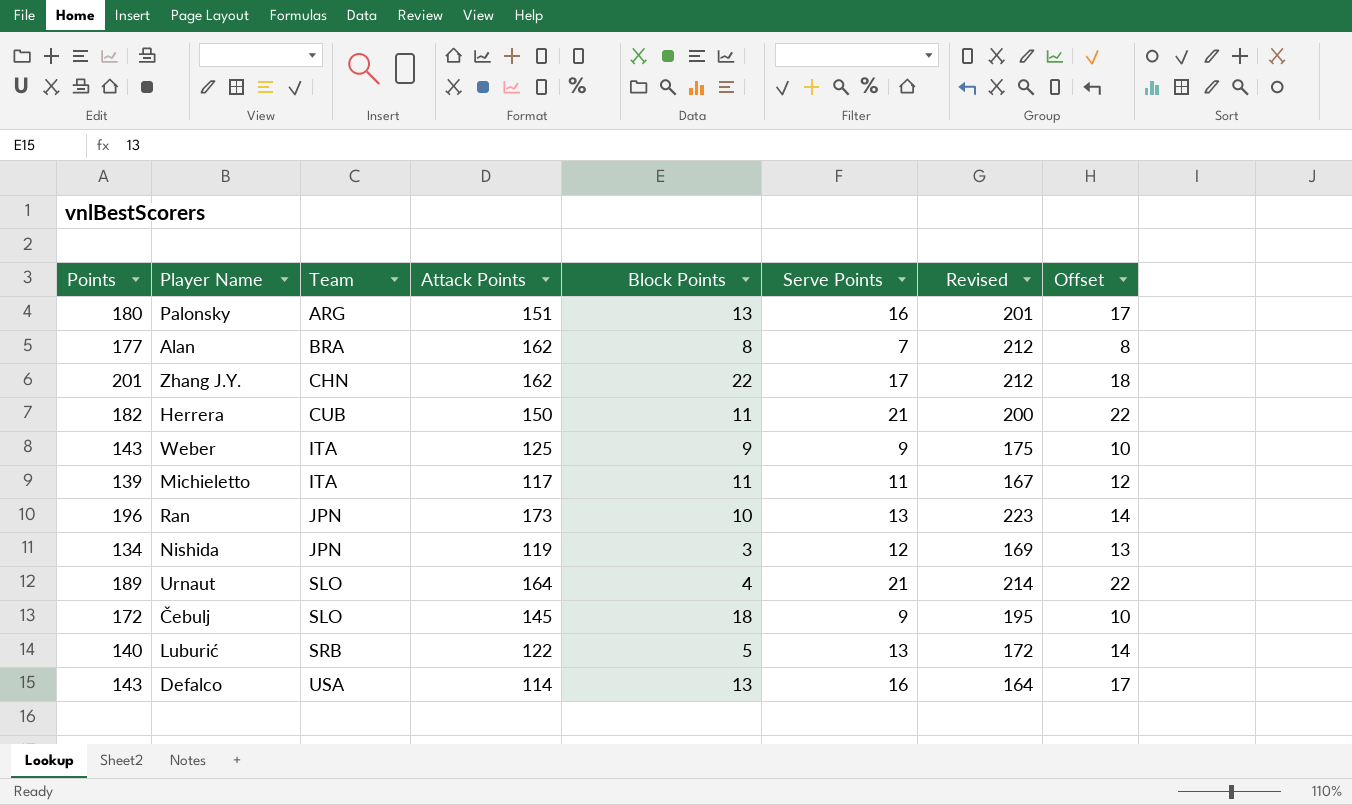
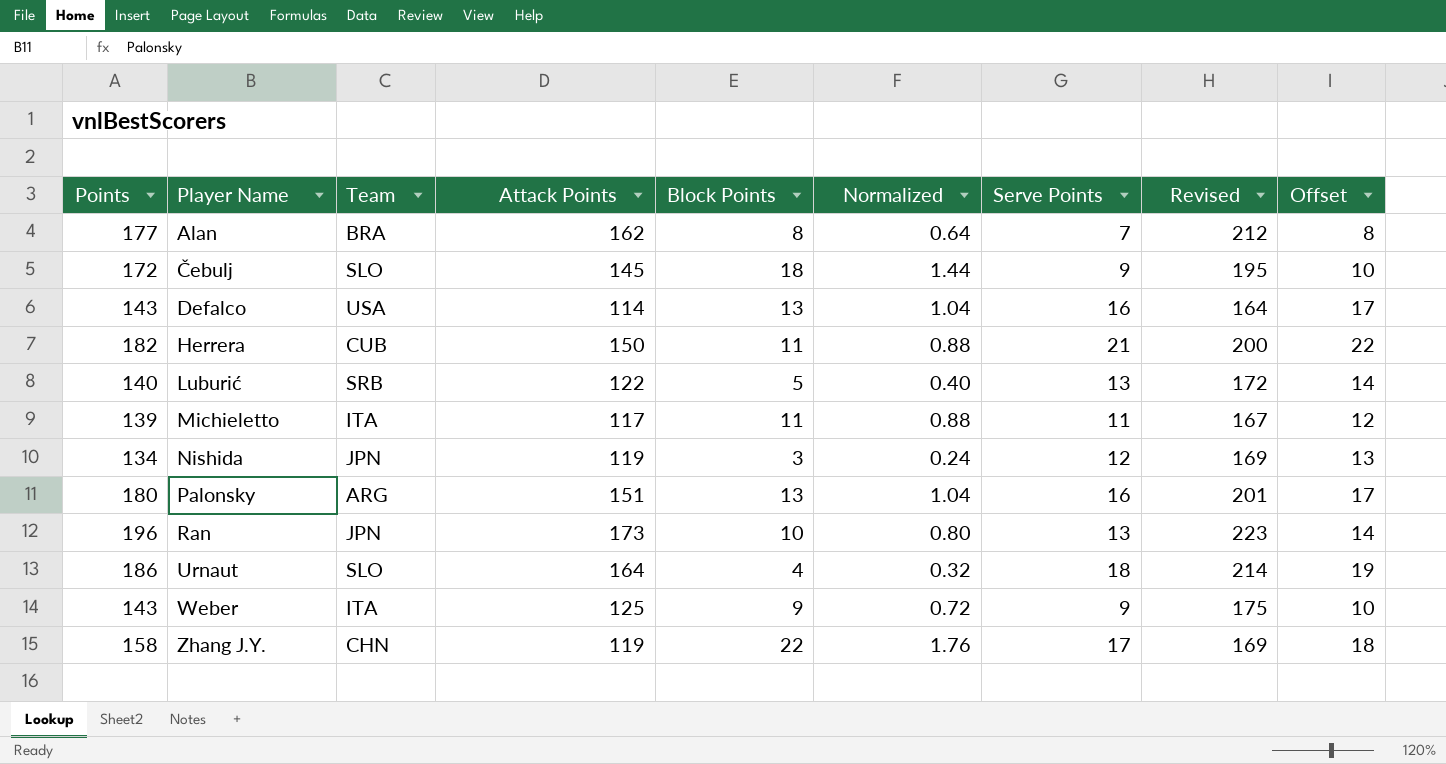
row order: Team ascending -> Player Name ascending
column Normalized | formula: none -> [Block Points] * 0.08
Urnaut | Points: 189 -> 186
Urnaut | Serve Points: 21 -> 18
Urnaut | Offset: 22 -> 19
Zhang J.Y. | Points: 201 -> 158
Zhang J.Y. | Attack Points: 162 -> 119
Zhang J.Y. | Revised: 212 -> 169

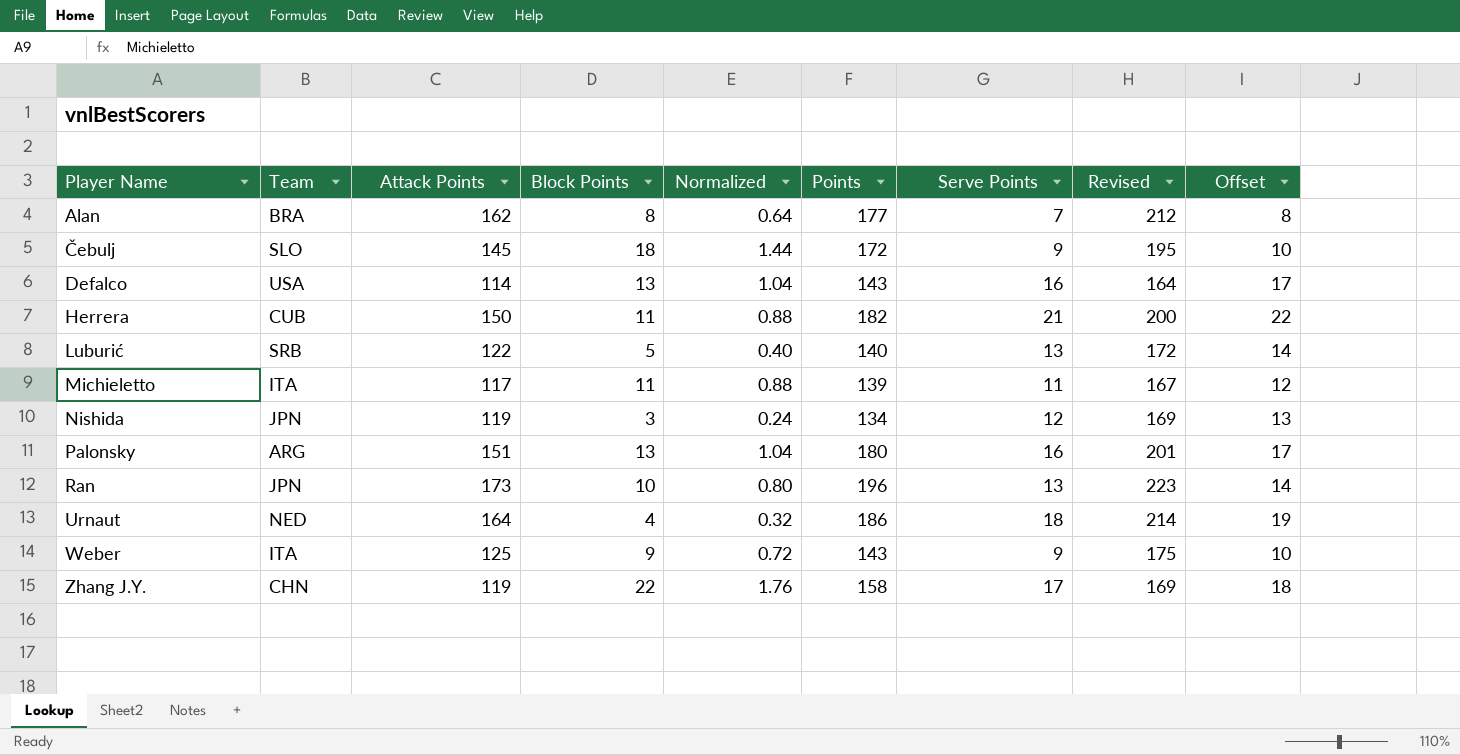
column Points | position: 1 -> 6
Urnaut | Team: SLO -> NED

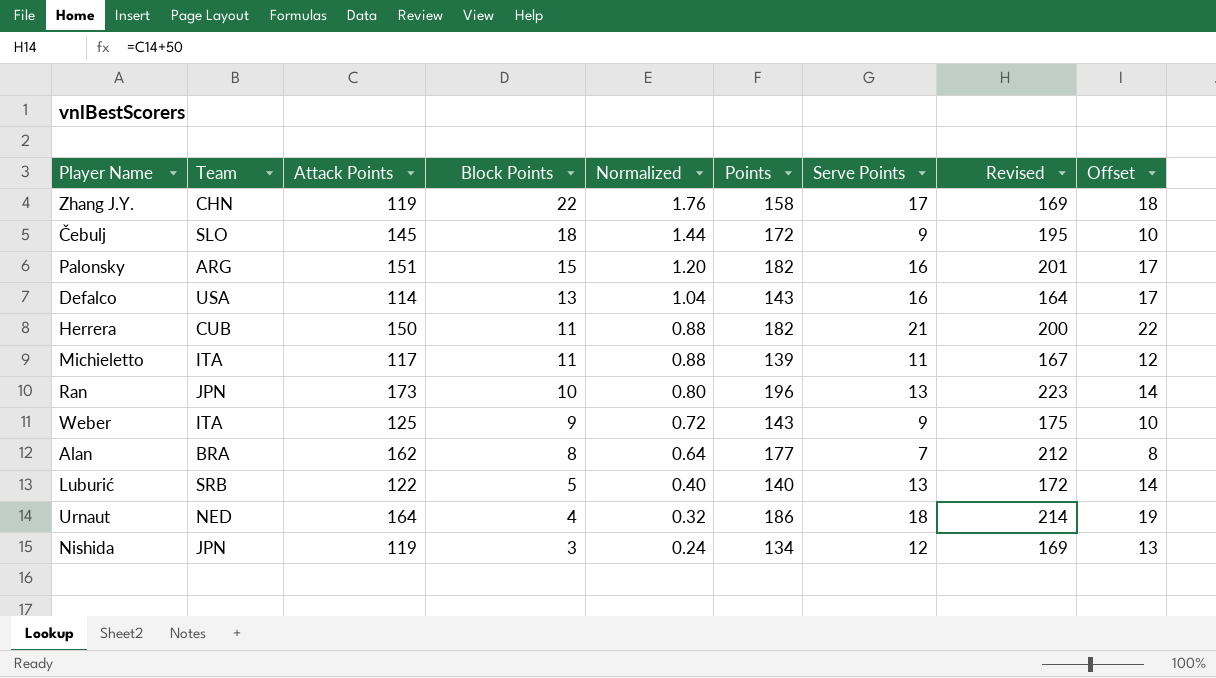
row order: Player Name ascending -> Block Points descending
Palonsky | Block Points: 13 -> 15
Palonsky | Normalized: 1.04 -> 1.20
Palonsky | Points: 180 -> 182

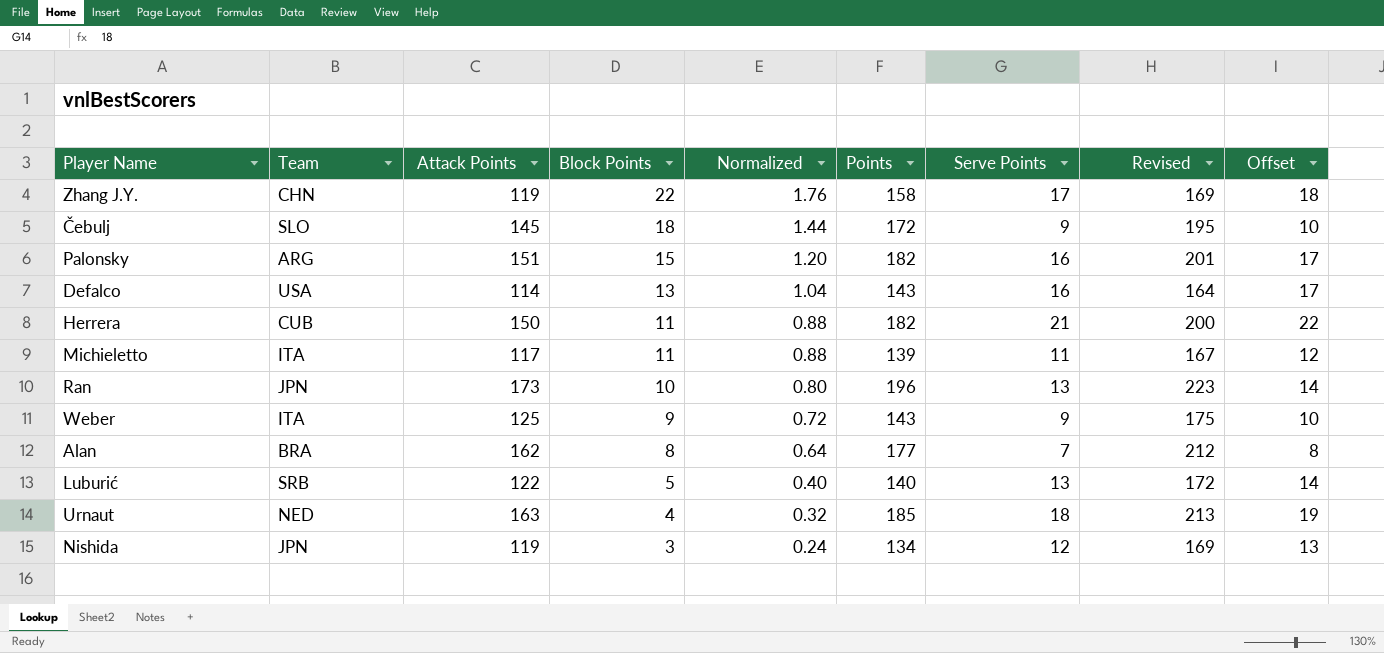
Urnaut | Attack Points: 164 -> 163
Urnaut | Points: 186 -> 185
Urnaut | Revised: 214 -> 213

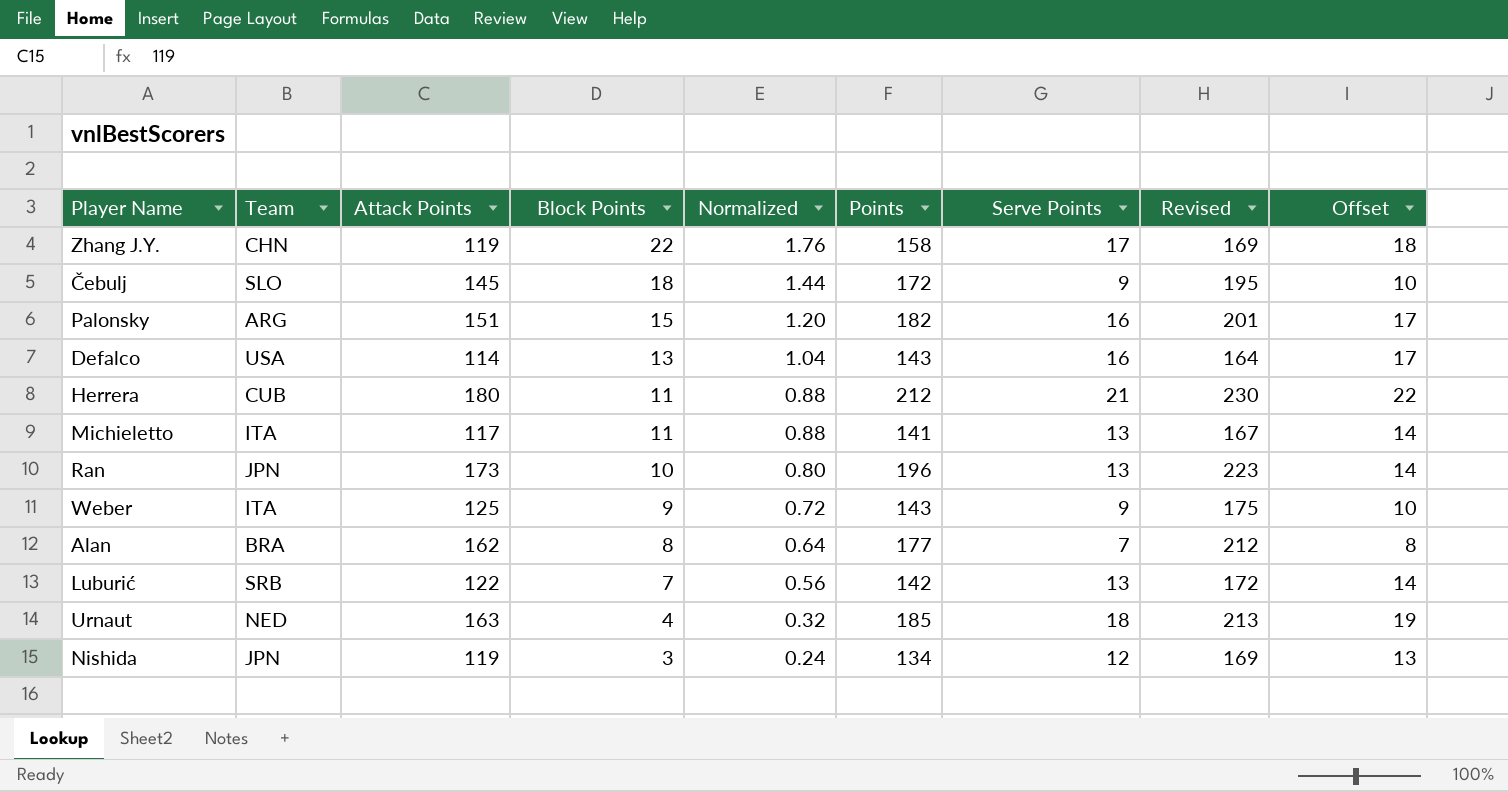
Herrera | Attack Points: 150 -> 180
Herrera | Points: 182 -> 212
Herrera | Revised: 200 -> 230
Michieletto | Points: 139 -> 141
Michieletto | Serve Points: 11 -> 13
Michieletto | Offset: 12 -> 14
Luburić | Block Points: 5 -> 7
Luburić | Normalized: 0.40 -> 0.56
Luburić | Points: 140 -> 142

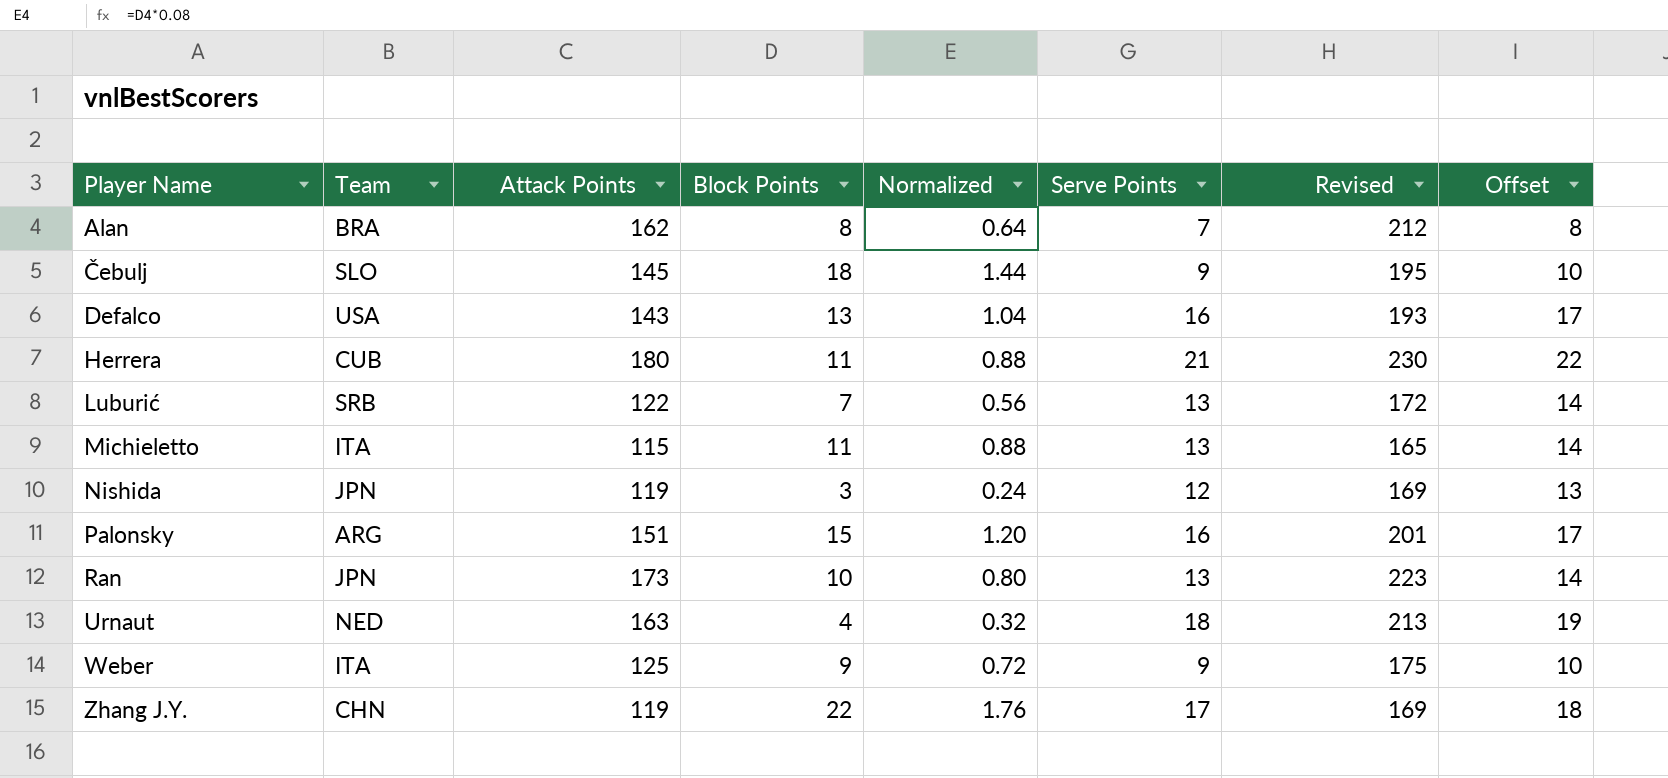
row order: Block Points descending -> Player Name ascending
column Points | formula: [Attack Points] + [Block Points] + [Serve Points] -> none
Defalco | Attack Points: 114 -> 143
Defalco | Revised: 164 -> 193
Michieletto | Attack Points: 117 -> 115
Michieletto | Revised: 167 -> 165

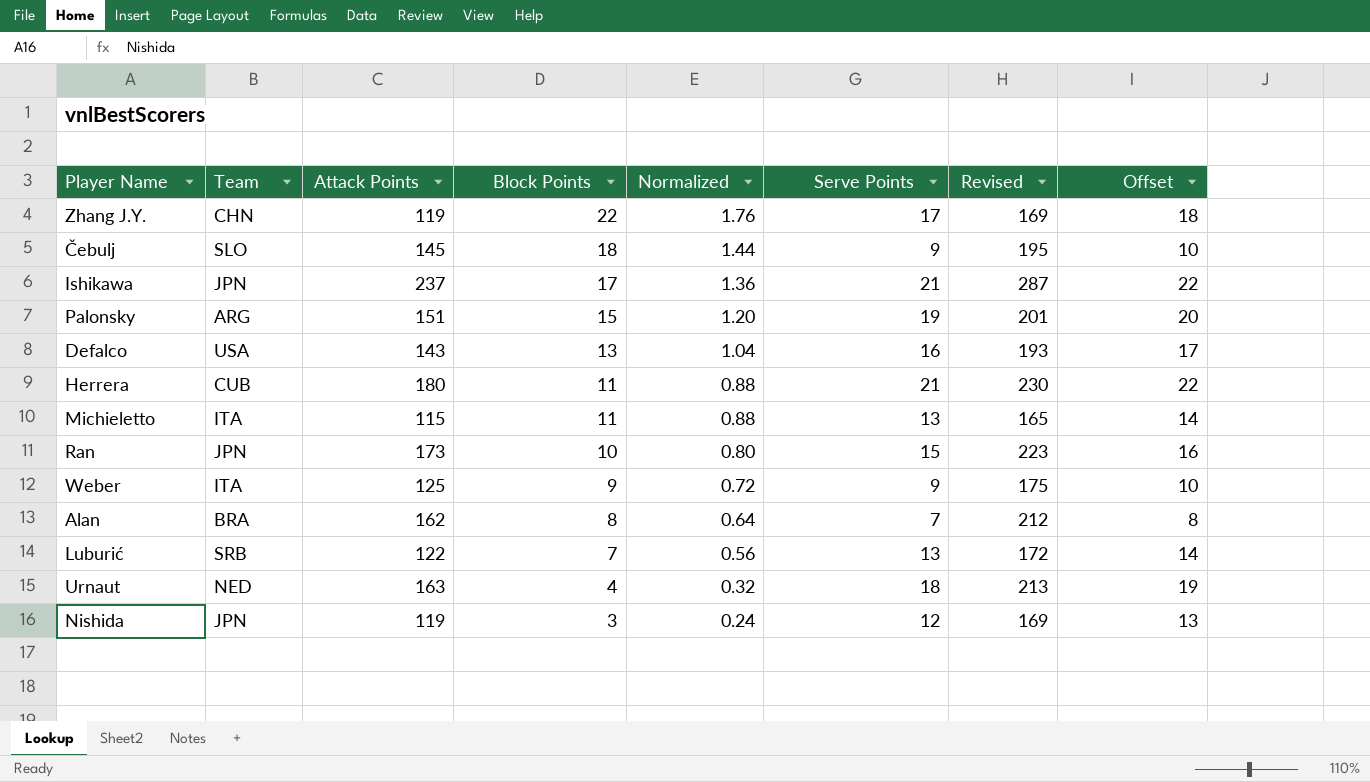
row order: Player Name ascending -> Block Points descending
row Ishikawa: none -> JPN | 237 | 17 | 1.36 | 21 | 287 | 22
Palonsky | Serve Points: 16 -> 19
Palonsky | Offset: 17 -> 20
Ran | Serve Points: 13 -> 15
Ran | Offset: 14 -> 16

